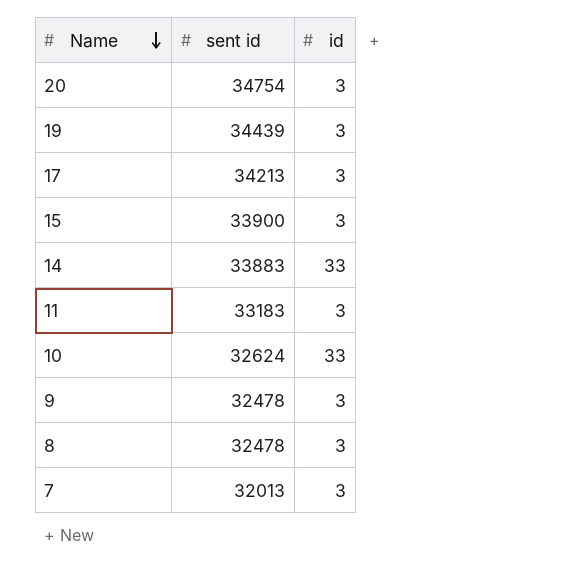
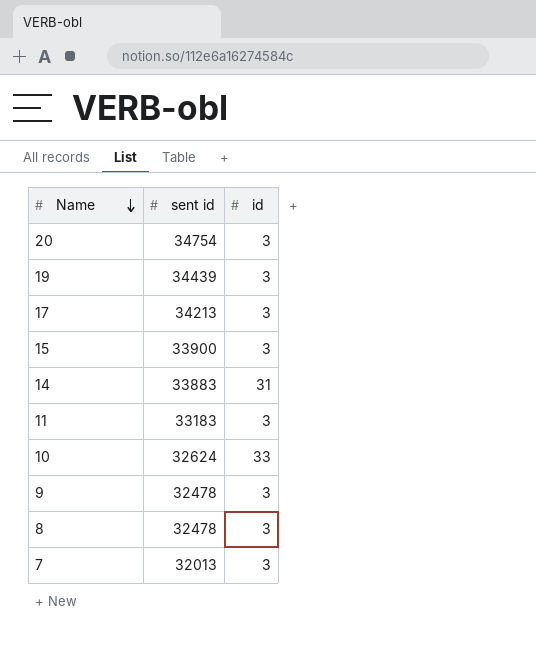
14 | id: 33 -> 31

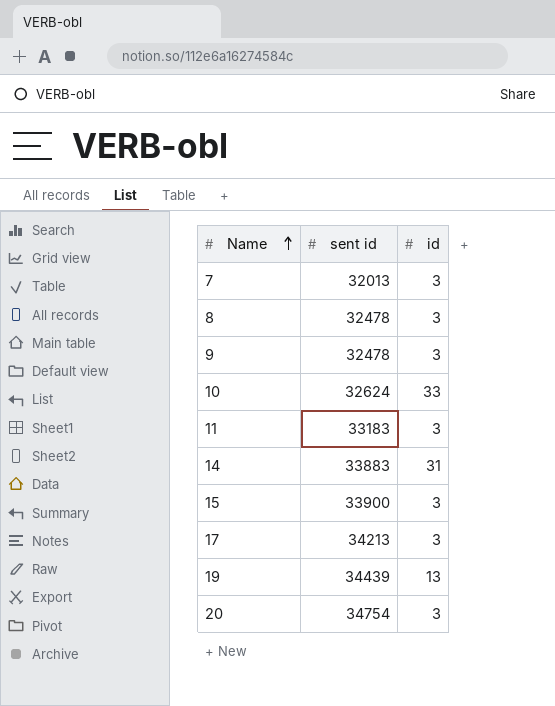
row order: Name descending -> Name ascending
19 | id: 3 -> 13

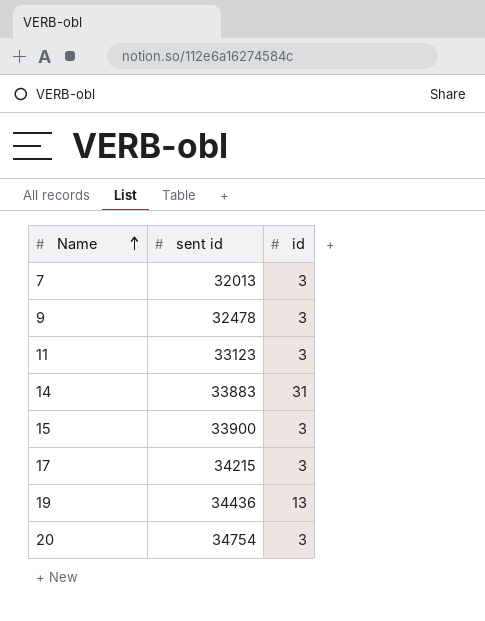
row 8: 32478 | 3 -> none
row 10: 32624 | 33 -> none
11 | sent id: 33183 -> 33123
17 | sent id: 34213 -> 34215
19 | sent id: 34439 -> 34436

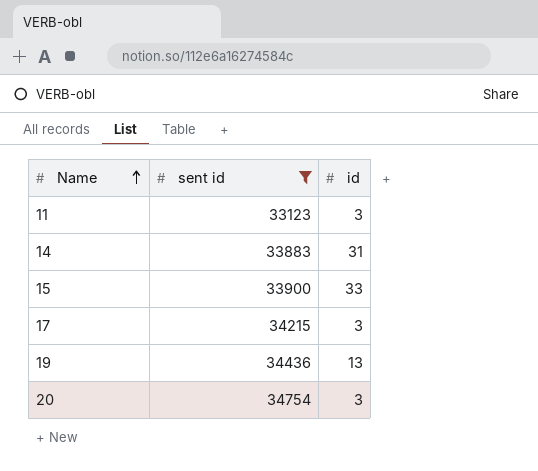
filter: none -> sent id >= 33123
15 | id: 3 -> 33

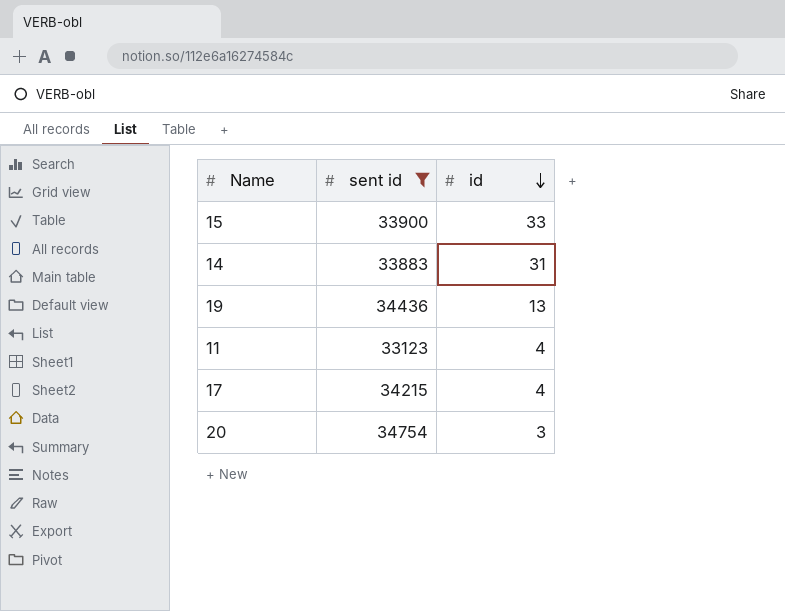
row order: Name ascending -> id descending
11 | id: 3 -> 4
17 | id: 3 -> 4

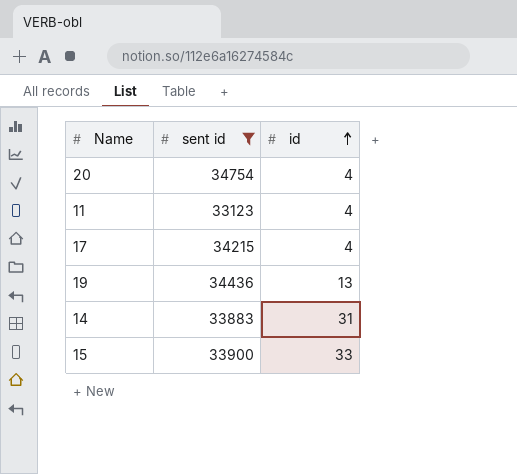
row order: id descending -> id ascending
20 | id: 3 -> 4

